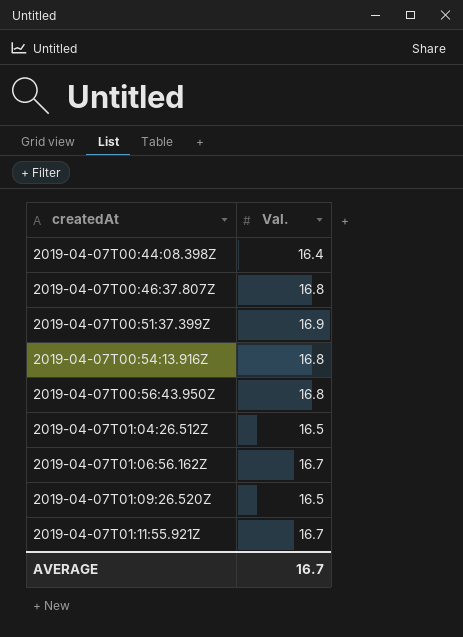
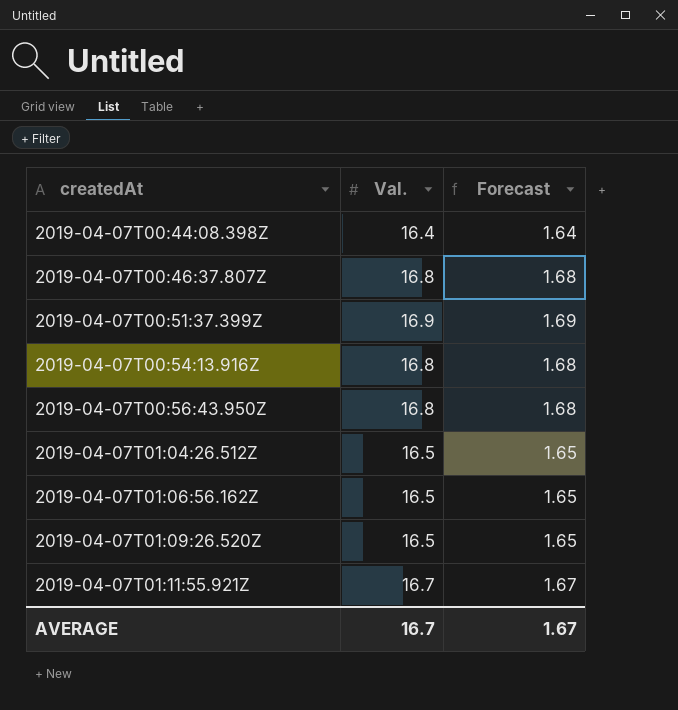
column Forecast | formula: none -> [Val.] * 0.1
2019-04-07T01:06:56.162Z | Val.: 16.7 -> 16.5

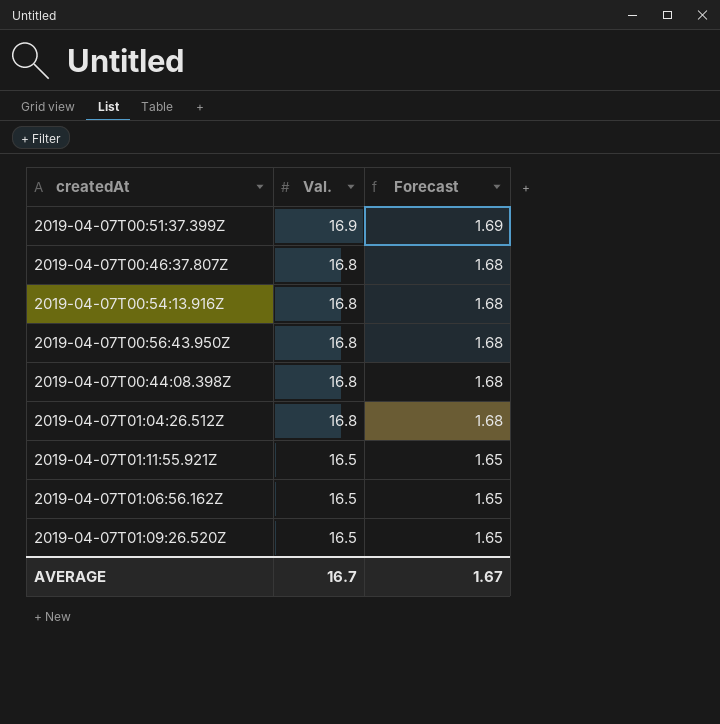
row order: createdAt ascending -> Val. descending
2019-04-07T00:44:08.398Z | Val.: 16.4 -> 16.8
2019-04-07T00:44:08.398Z | Forecast: 1.64 -> 1.68
2019-04-07T01:04:26.512Z | Val.: 16.5 -> 16.8
2019-04-07T01:04:26.512Z | Forecast: 1.65 -> 1.68
2019-04-07T01:11:55.921Z | Val.: 16.7 -> 16.5
2019-04-07T01:11:55.921Z | Forecast: 1.67 -> 1.65

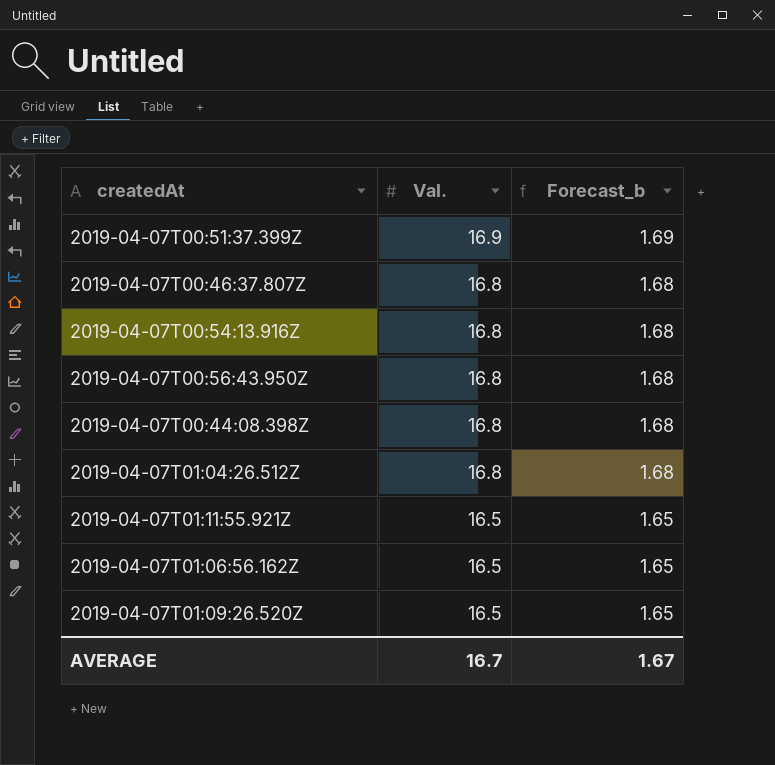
column name: Forecast -> Forecast_b

